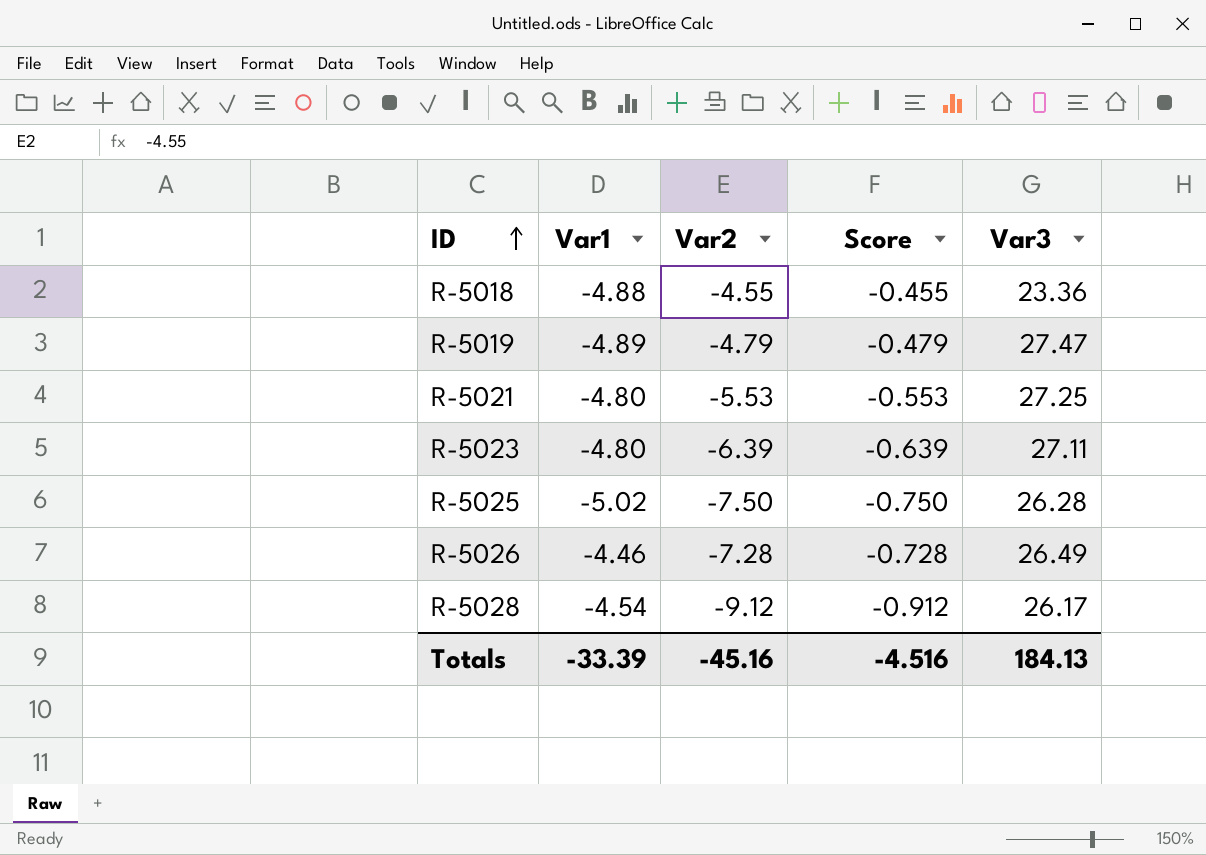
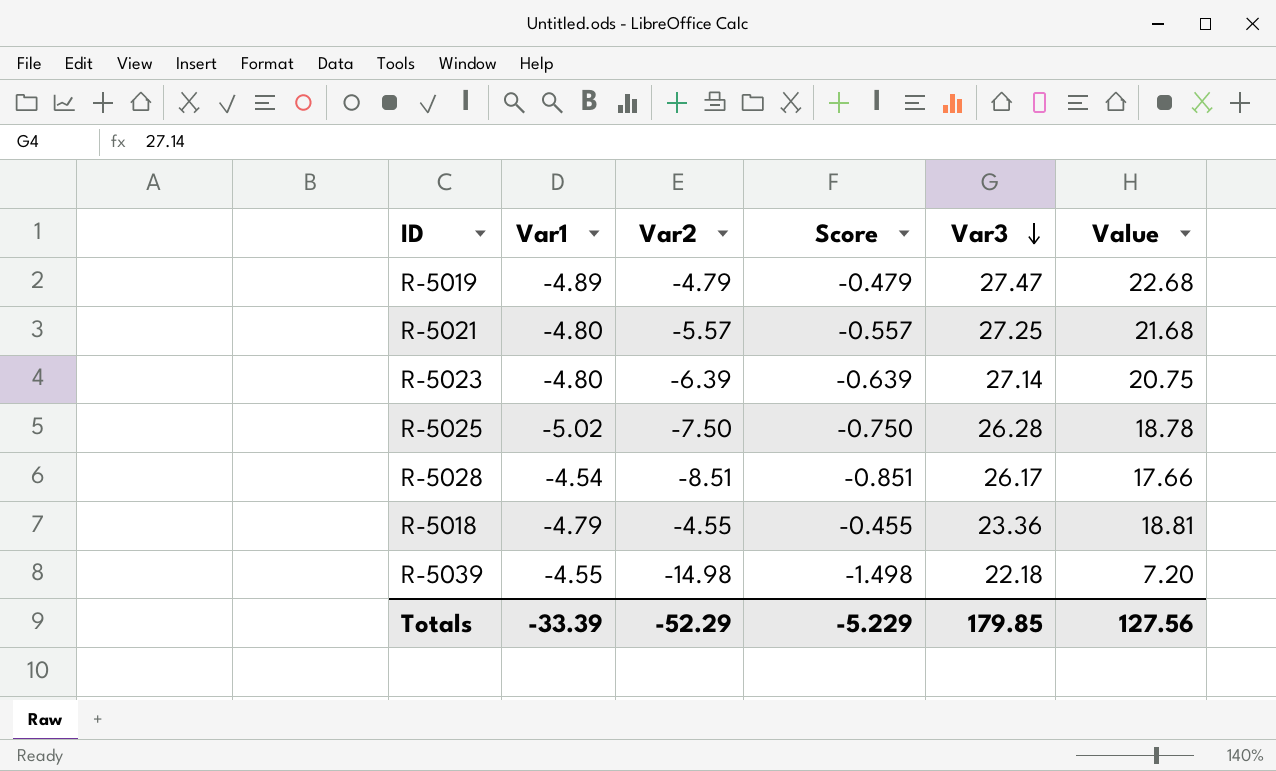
row order: ID ascending -> Var3 descending
column Value | formula: none -> [Var2] + [Var3]
row R-5026: -4.46 | -7.28 | -0.728 | 26.49 -> none
R-5021 | Var2: -5.53 -> -5.57
R-5021 | Score: -0.553 -> -0.557
R-5023 | Var3: 27.11 -> 27.14
R-5028 | Var2: -9.12 -> -8.51
R-5028 | Score: -0.912 -> -0.851
R-5018 | Var1: -4.88 -> -4.79
row R-5039: none -> -4.55 | -14.98 | -1.498 | 22.18 | 7.20
Totals | Var2: -45.16 -> -52.29
Totals | Score: -4.516 -> -5.229
Totals | Var3: 184.13 -> 179.85

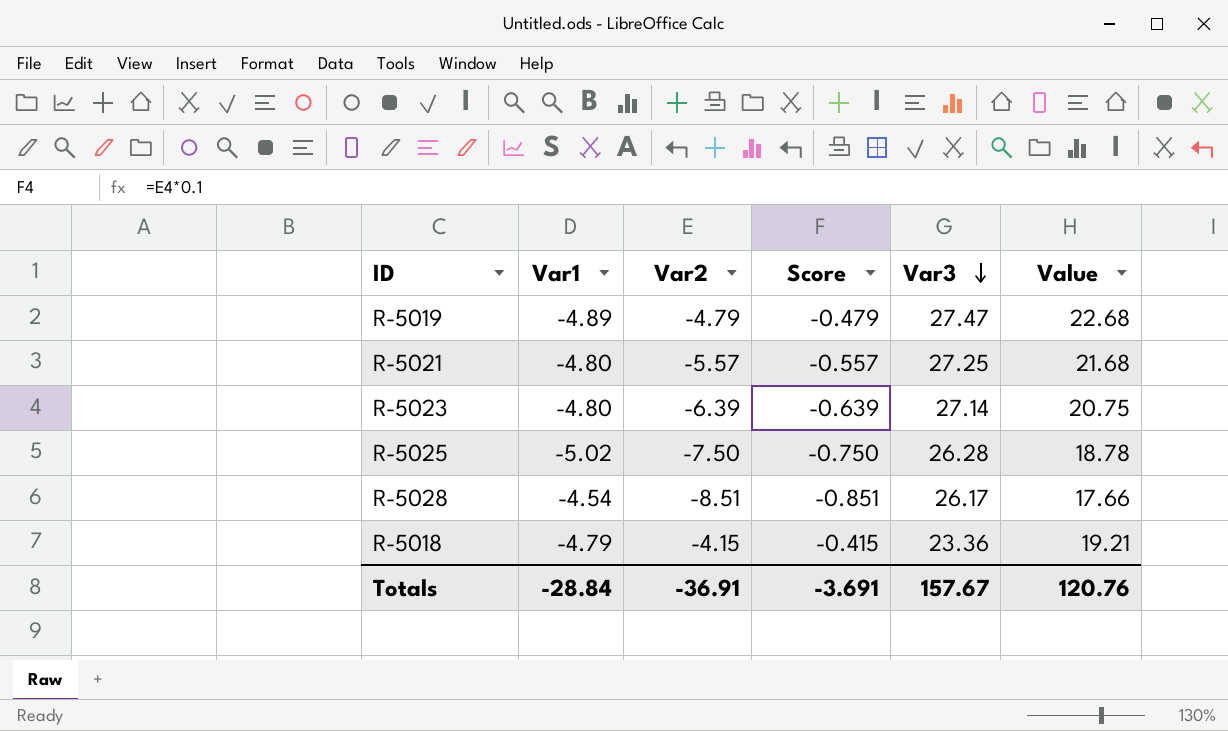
row R-5039: -4.55 | -14.98 | -1.498 | 22.18 | 7.20 -> none
R-5018 | Var2: -4.55 -> -4.15
R-5018 | Score: -0.455 -> -0.415
R-5018 | Value: 18.81 -> 19.21
Totals | Var1: -33.39 -> -28.84
Totals | Var2: -52.29 -> -36.91
Totals | Score: -5.229 -> -3.691
Totals | Var3: 179.85 -> 157.67
Totals | Value: 127.56 -> 120.76

